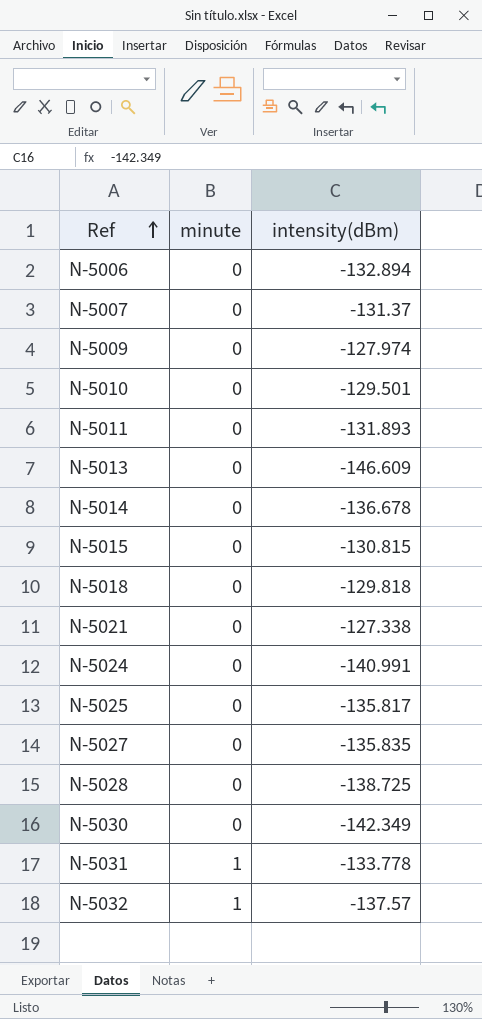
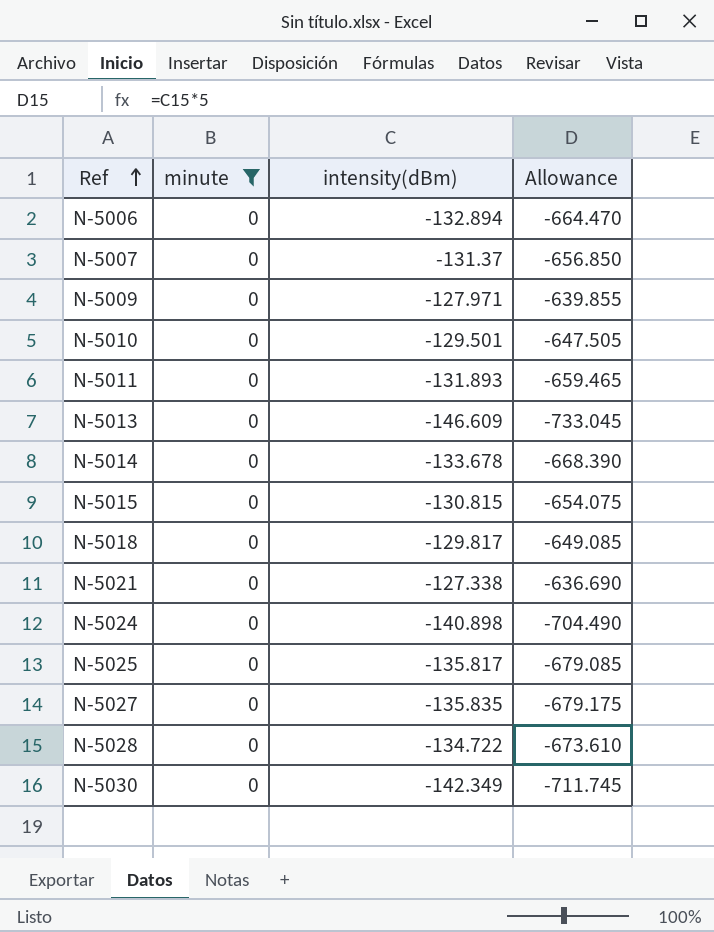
filter: none -> minute = 0
column Allowance | formula: none -> [intensity(dBm)] * 5
N-5009 | intensity(dBm): -127.974 -> -127.971
N-5014 | intensity(dBm): -136.678 -> -133.678
N-5018 | intensity(dBm): -129.818 -> -129.817
N-5024 | intensity(dBm): -140.991 -> -140.898
N-5028 | intensity(dBm): -138.725 -> -134.722

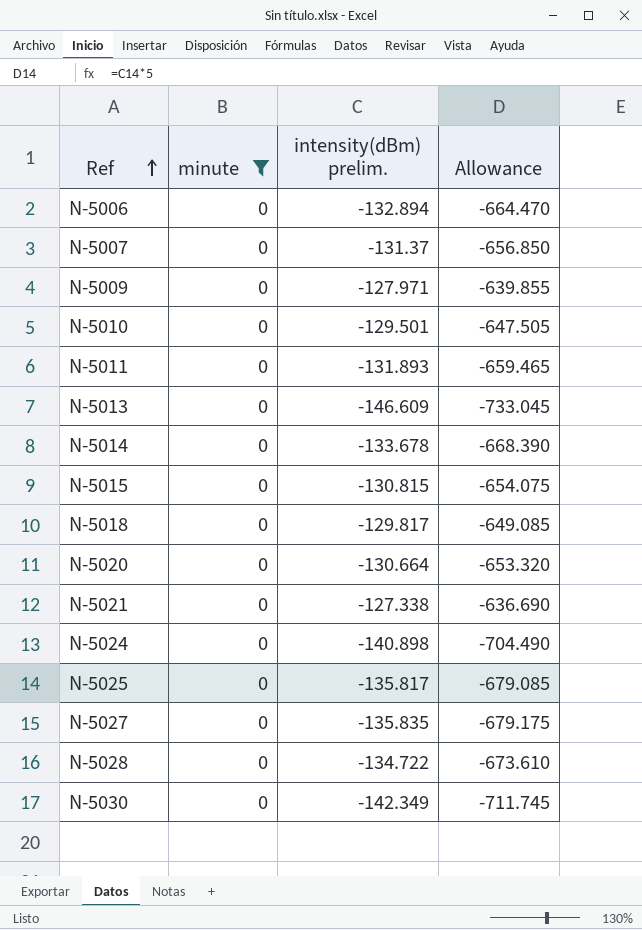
column name: intensity(dBm) -> intensity(dBm) prelim.
row N-5020: none -> 0 | -130.664 | -653.320

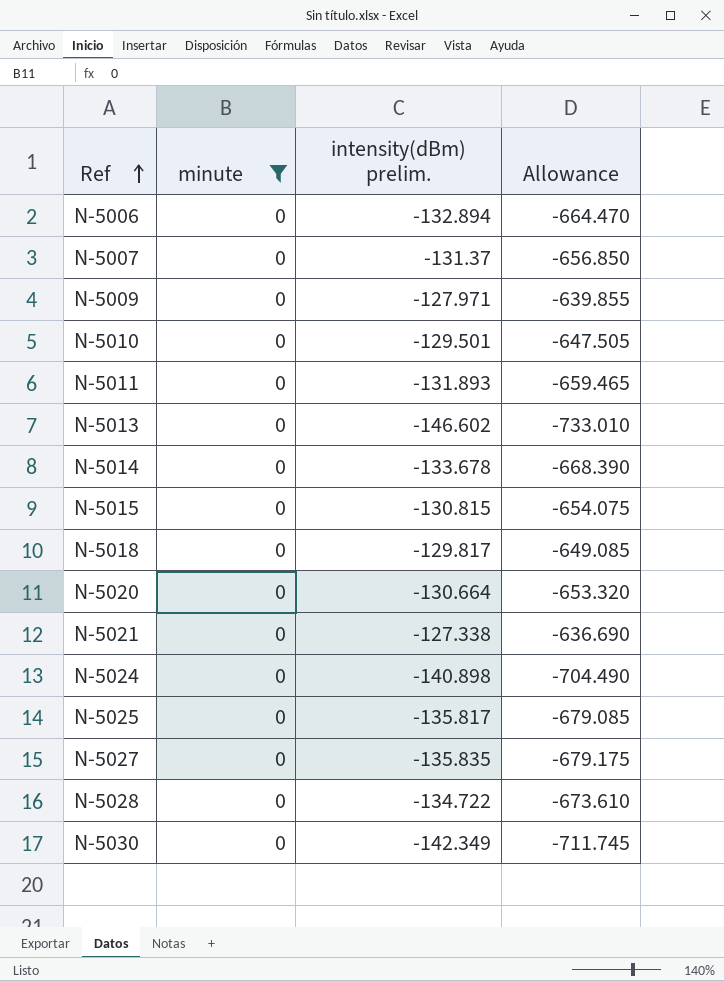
N-5013 | intensity(dBm) prelim.: -146.609 -> -146.602
N-5013 | Allowance: -733.045 -> -733.010

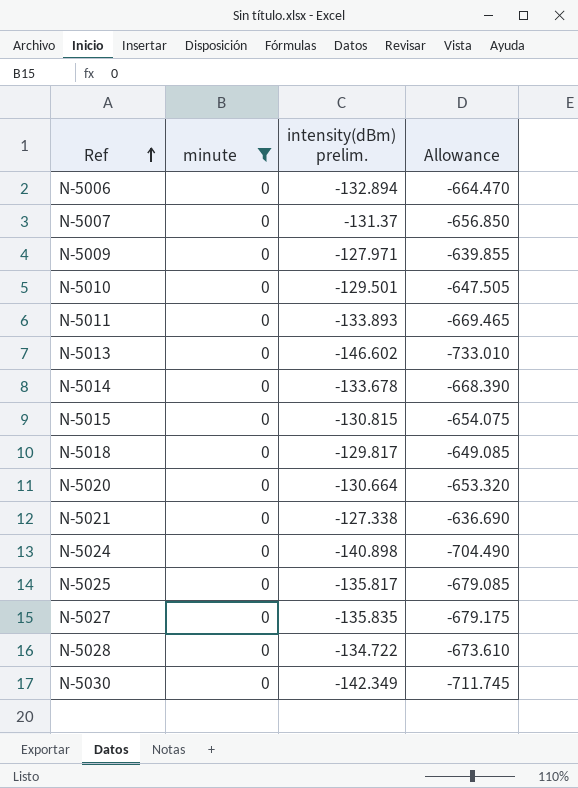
N-5011 | intensity(dBm) prelim.: -131.893 -> -133.893
N-5011 | Allowance: -659.465 -> -669.465

